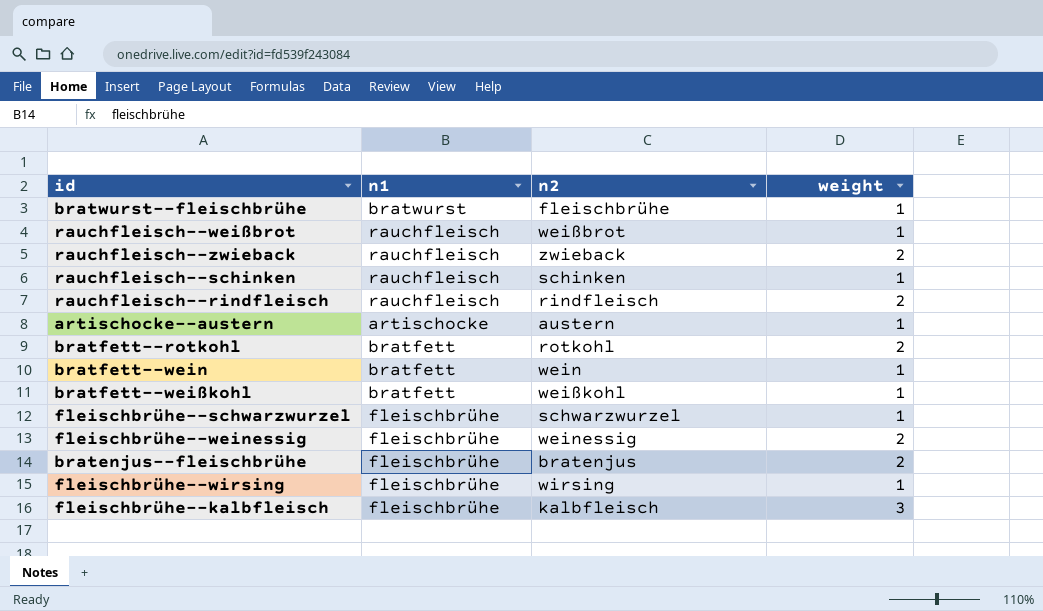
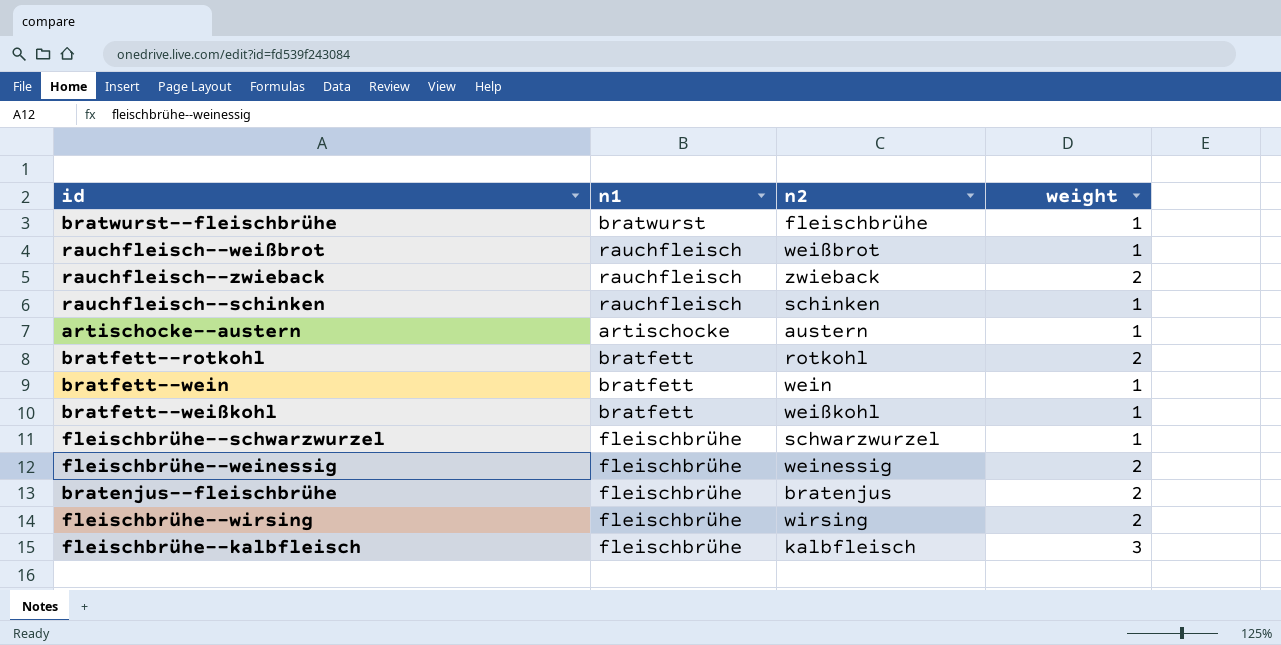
row rauchfleisch--rindfleisch: rauchfleisch | rindfleisch | 2 -> none
fleischbrühe--wirsing | weight: 1 -> 2

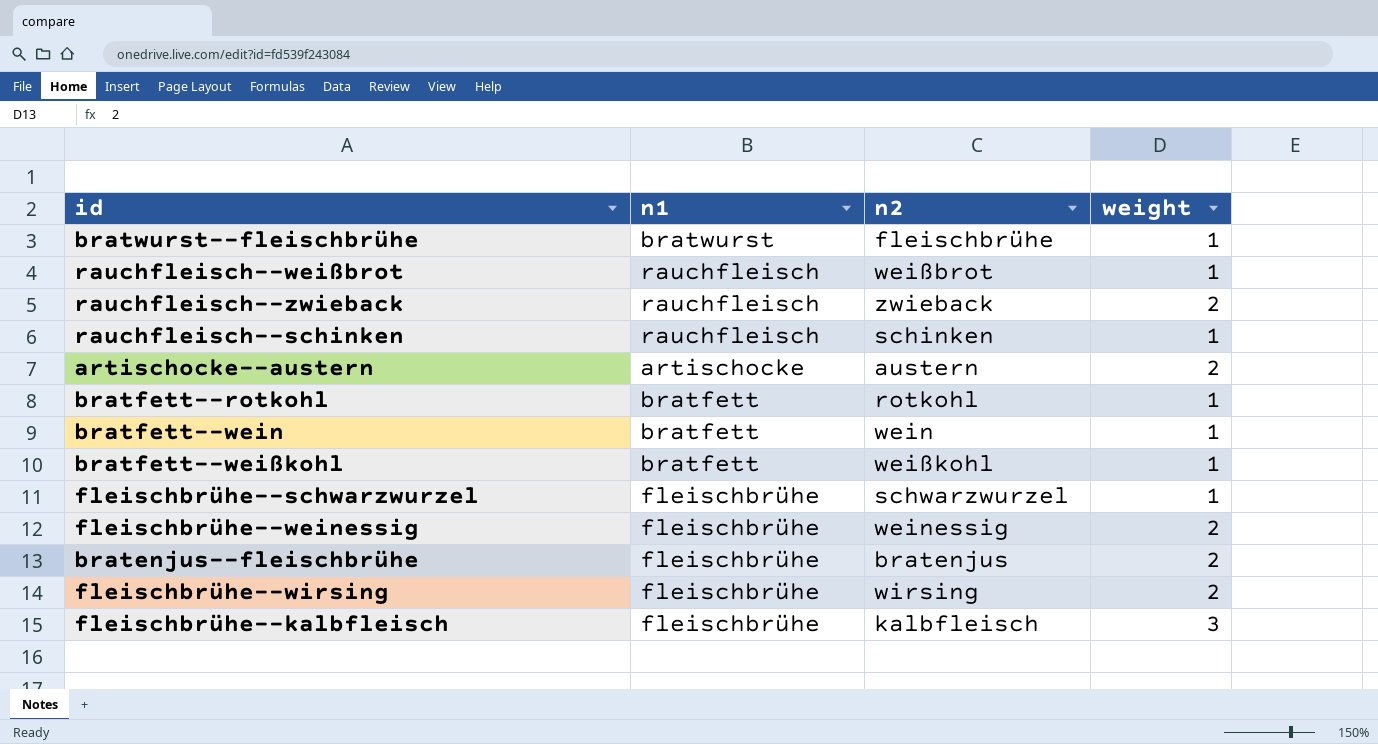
artischocke--austern | weight: 1 -> 2
bratfett--rotkohl | weight: 2 -> 1

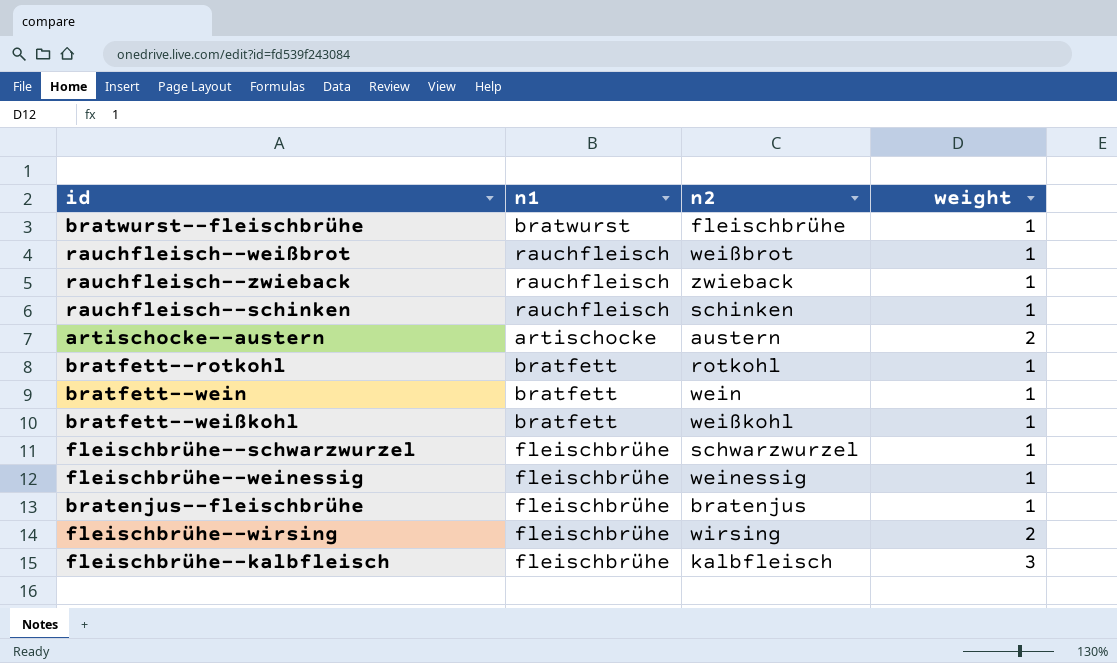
rauchfleisch--zwieback | weight: 2 -> 1
fleischbrühe--weinessig | weight: 2 -> 1
bratenjus--fleischbrühe | weight: 2 -> 1

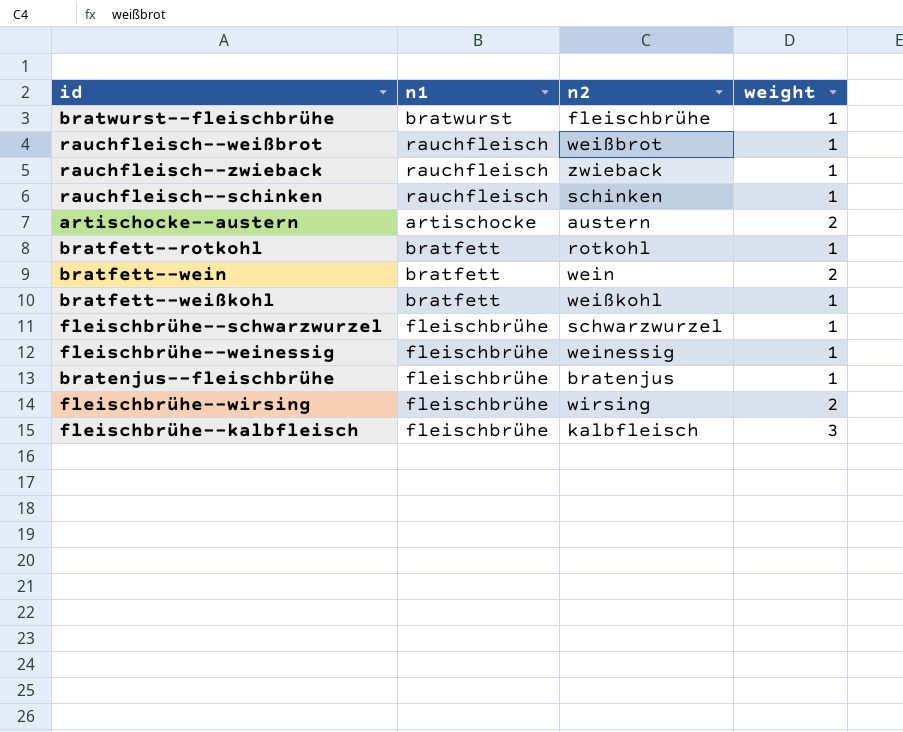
bratfett--wein | weight: 1 -> 2

